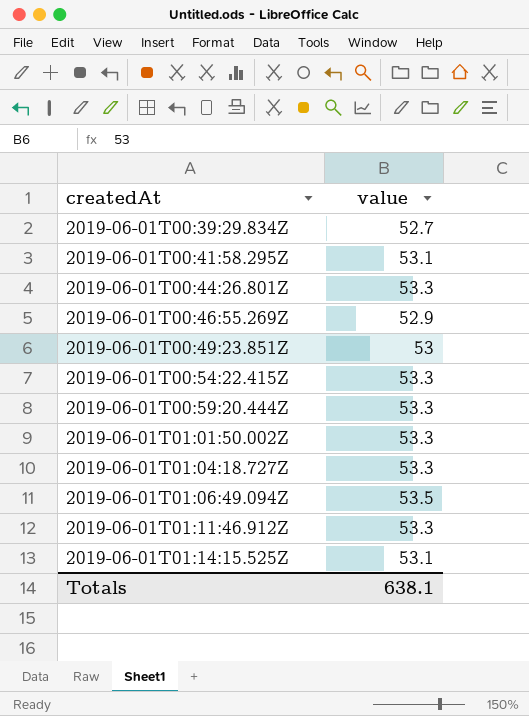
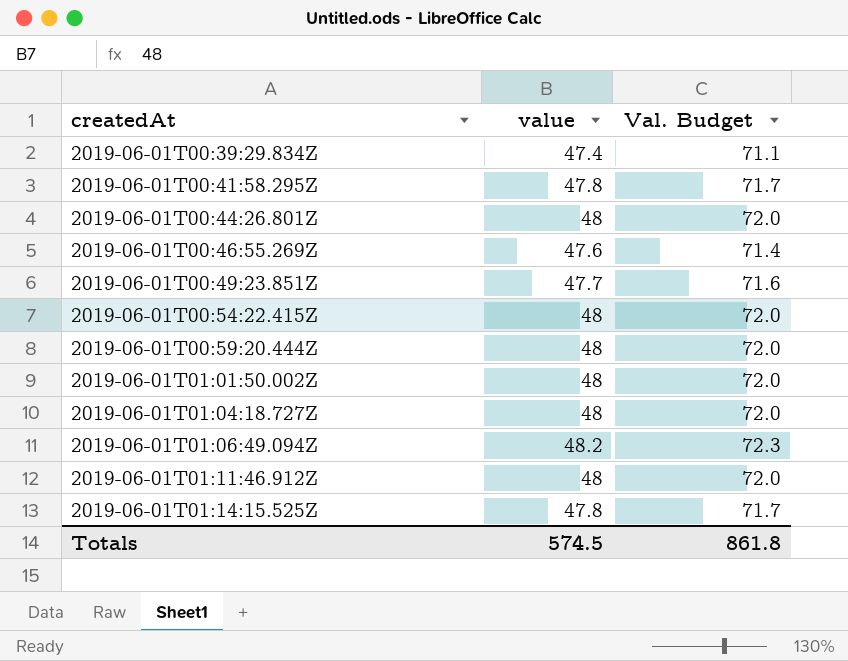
column Val. Budget | formula: none -> [value] * 1.5
2019-06-01T00:39:29.834Z | value: 52.7 -> 47.4
2019-06-01T00:41:58.295Z | value: 53.1 -> 47.8
2019-06-01T00:44:26.801Z | value: 53.3 -> 48
2019-06-01T00:46:55.269Z | value: 52.9 -> 47.6
2019-06-01T00:49:23.851Z | value: 53 -> 47.7
2019-06-01T00:54:22.415Z | value: 53.3 -> 48
2019-06-01T00:59:20.444Z | value: 53.3 -> 48
2019-06-01T01:01:50.002Z | value: 53.3 -> 48
2019-06-01T01:04:18.727Z | value: 53.3 -> 48
2019-06-01T01:06:49.094Z | value: 53.5 -> 48.2
2019-06-01T01:11:46.912Z | value: 53.3 -> 48
2019-06-01T01:14:15.525Z | value: 53.1 -> 47.8
Totals | value: 638.1 -> 574.5

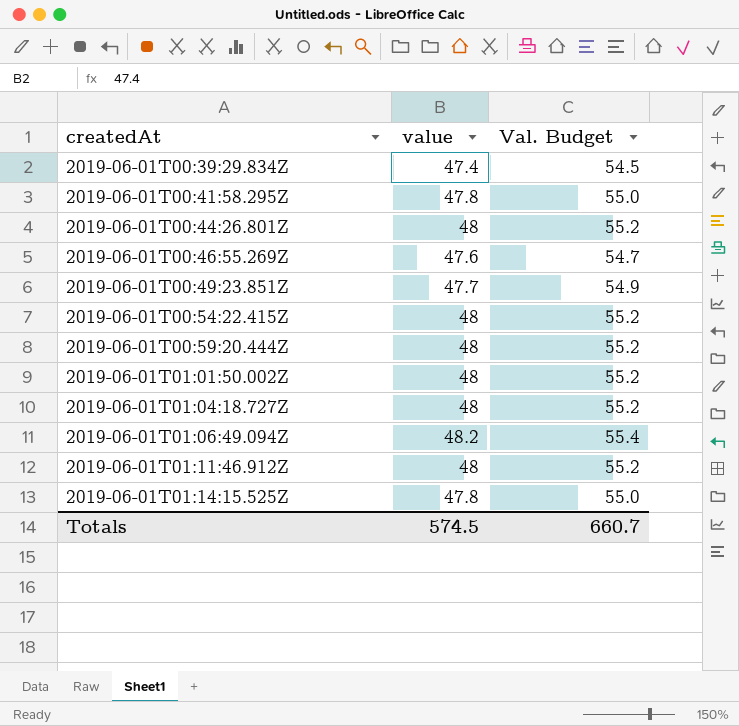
column Val. Budget | formula: [value] * 1.5 -> [value] * 1.15
Totals | Val. Budget: 861.8 -> 660.7

